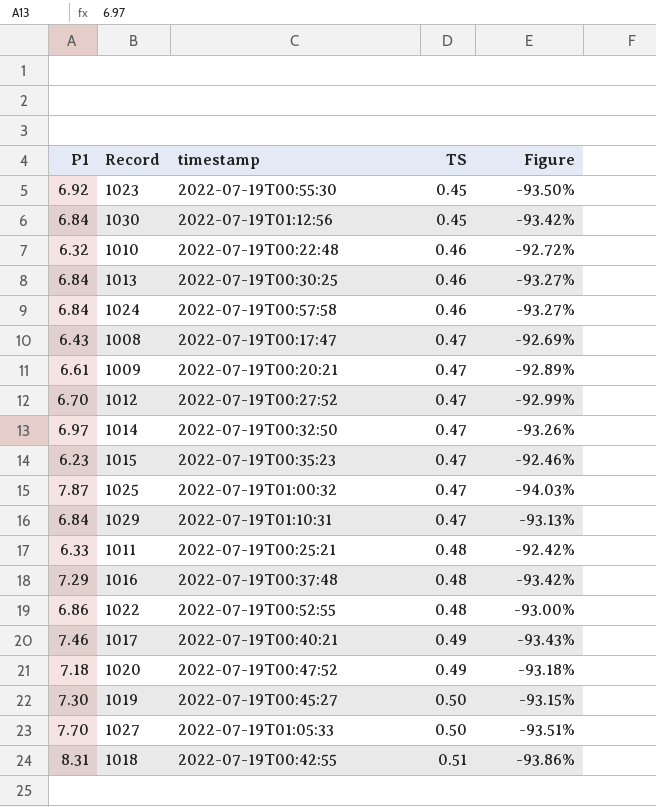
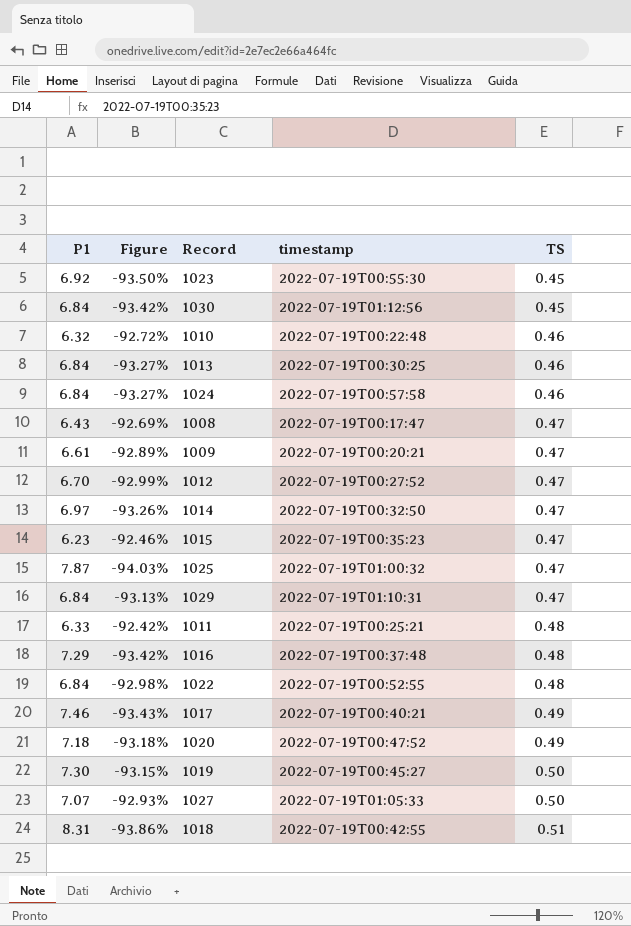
column Figure | position: 5 -> 2
1022 | P1: 6.86 -> 6.84
1022 | Figure: -93.00% -> -92.98%
1027 | P1: 7.70 -> 7.07
1027 | Figure: -93.51% -> -92.93%

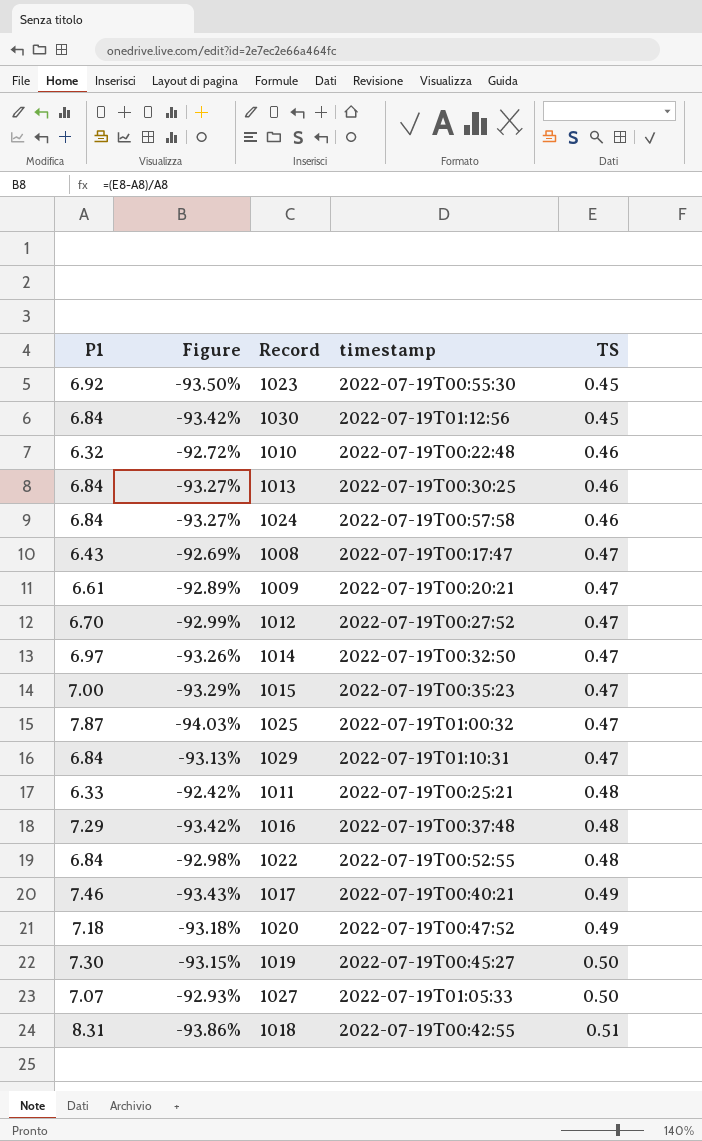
1015 | P1: 6.23 -> 7.00
1015 | Figure: -92.46% -> -93.29%

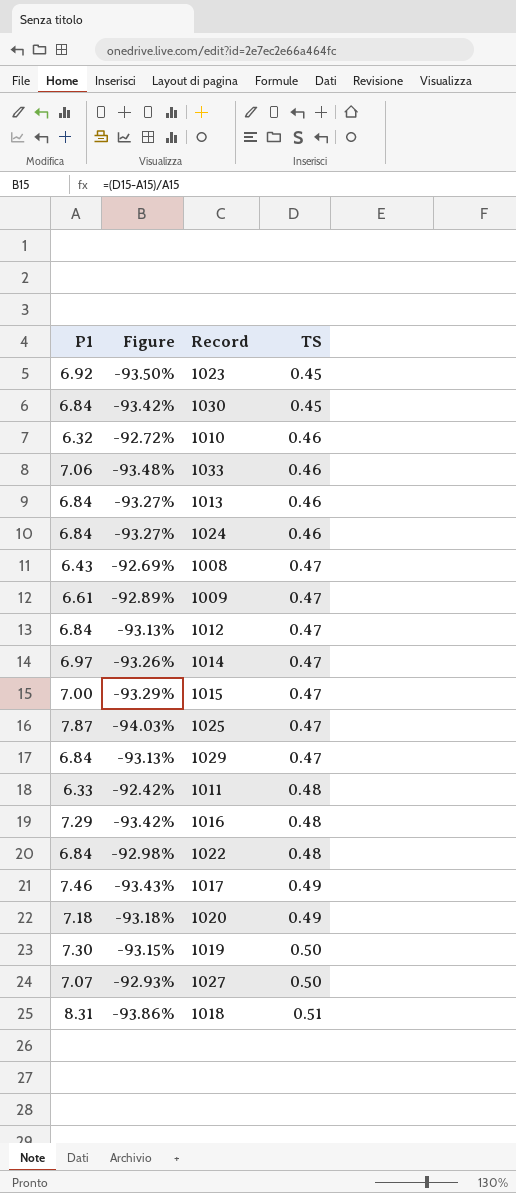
column timestamp | position: 4 -> none
row 1033: none -> 7.06 | -93.48% | 0.46
1012 | P1: 6.70 -> 6.84
1012 | Figure: -92.99% -> -93.13%

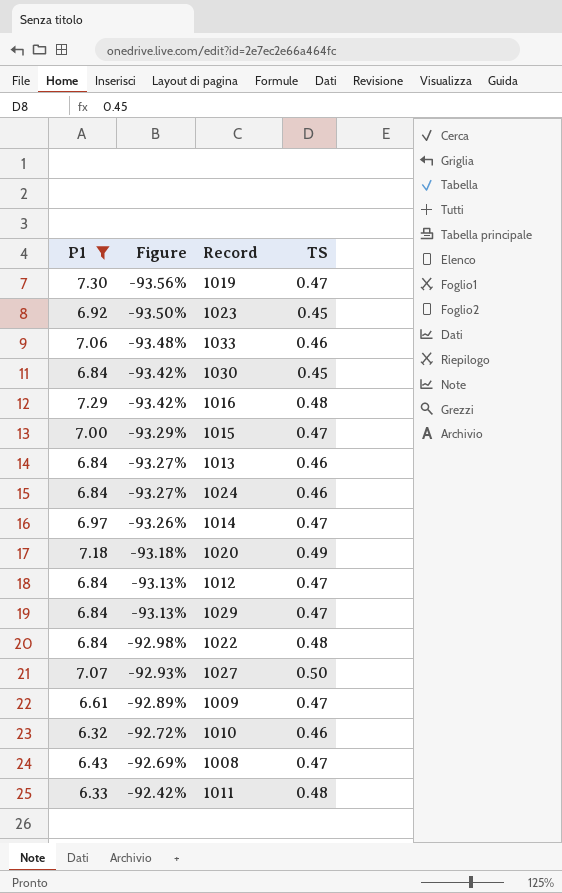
filter: none -> P1 <= 7.30
row order: TS ascending -> Figure ascending
1019 | Figure: -93.15% -> -93.56%
1019 | TS: 0.50 -> 0.47

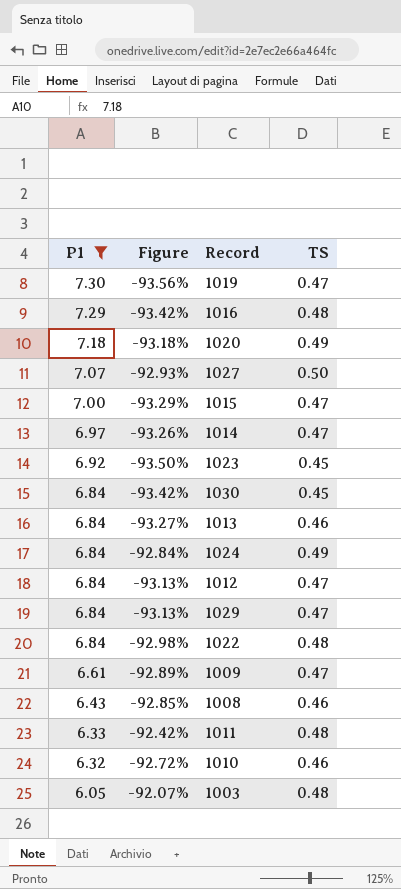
row order: Figure ascending -> P1 descending
row 1033: 7.06 | -93.48% | 0.46 -> none
1024 | Figure: -93.27% -> -92.84%
1024 | TS: 0.46 -> 0.49
1008 | Figure: -92.69% -> -92.85%
1008 | TS: 0.47 -> 0.46
row 1003: none -> 6.05 | -92.07% | 0.48

